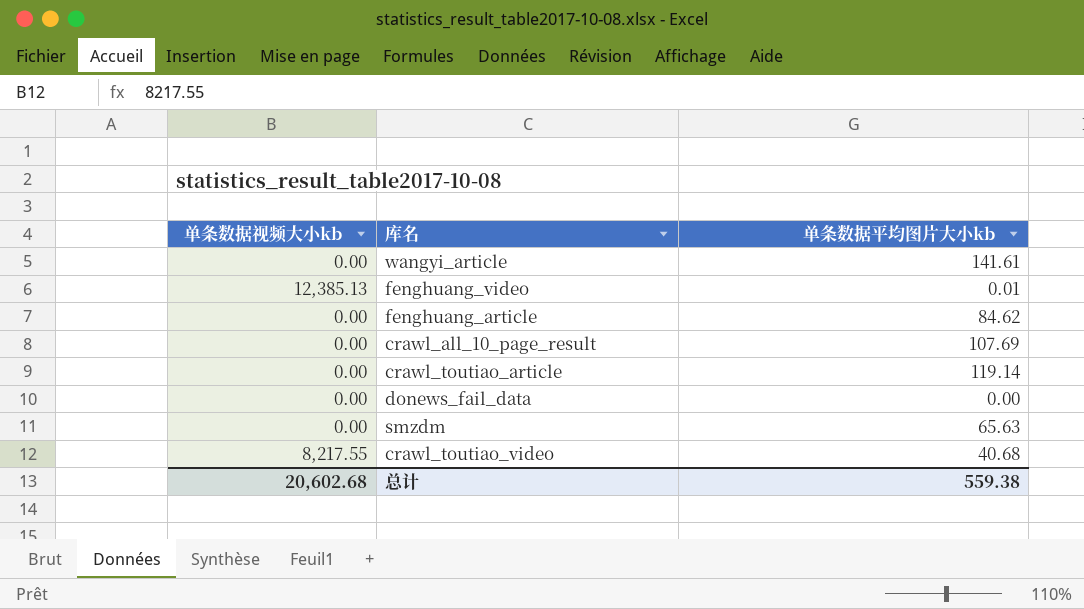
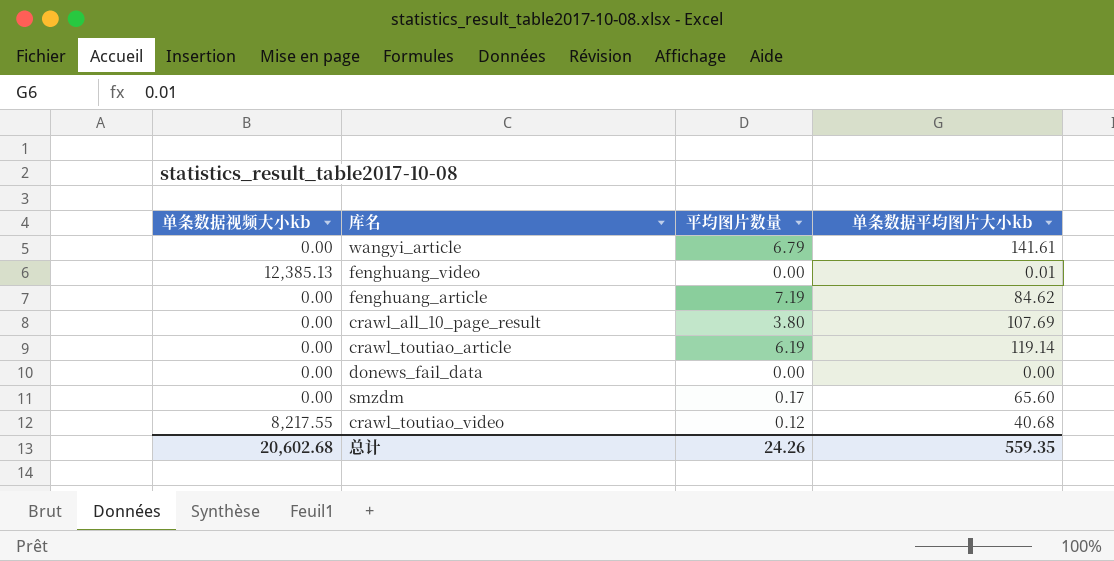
column 平均图片数量 | position: none -> 3
smzdm | 单条数据平均图片大小kb: 65.63 -> 65.60
总计 | 单条数据平均图片大小kb: 559.38 -> 559.35

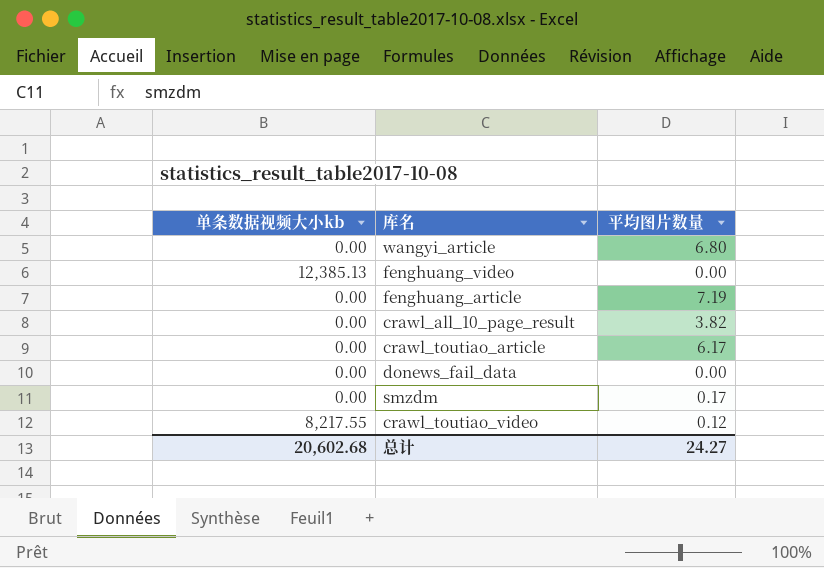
column 单条数据平均图片大小kb | position: 4 -> none
wangyi_article | 平均图片数量: 6.79 -> 6.80
crawl_all_10_page_result | 平均图片数量: 3.80 -> 3.82
crawl_toutiao_article | 平均图片数量: 6.19 -> 6.17
总计 | 平均图片数量: 24.26 -> 24.27

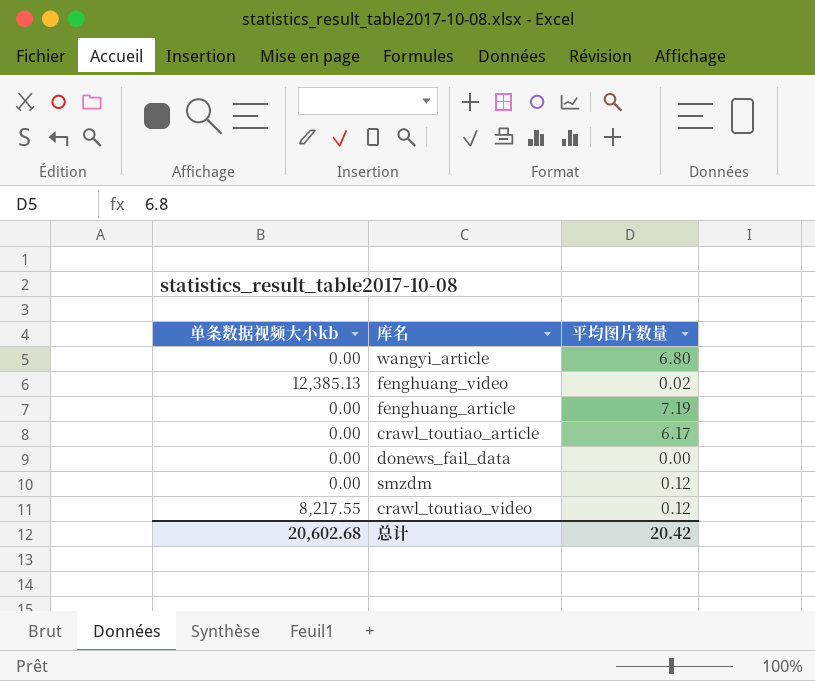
row crawl_all_10_page_result: 0.00 | 3.82 -> none
fenghuang_video | 平均图片数量: 0.00 -> 0.02
smzdm | 平均图片数量: 0.17 -> 0.12
总计 | 平均图片数量: 24.27 -> 20.42

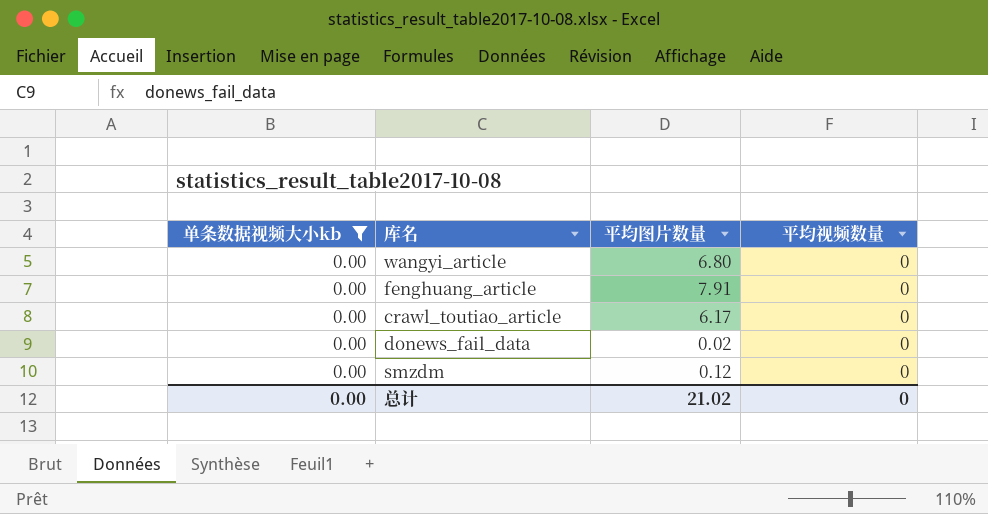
filter: none -> 单条数据视频大小kb = 0.00
column 平均视频数量 | position: none -> 4
fenghuang_article | 平均图片数量: 7.19 -> 7.91
donews_fail_data | 平均图片数量: 0.00 -> 0.02
总计 | 单条数据视频大小kb: 20,602.68 -> 0.00
总计 | 平均图片数量: 20.42 -> 21.02

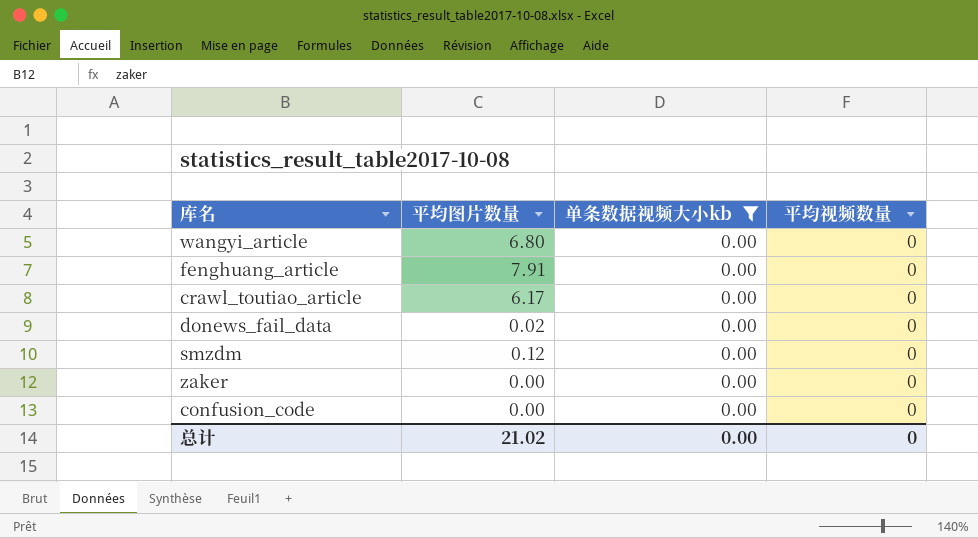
column 单条数据视频大小kb | position: 1 -> 3
row zaker: none -> 0.00 | 0.00 | 0
row confusion_code: none -> 0.00 | 0.00 | 0

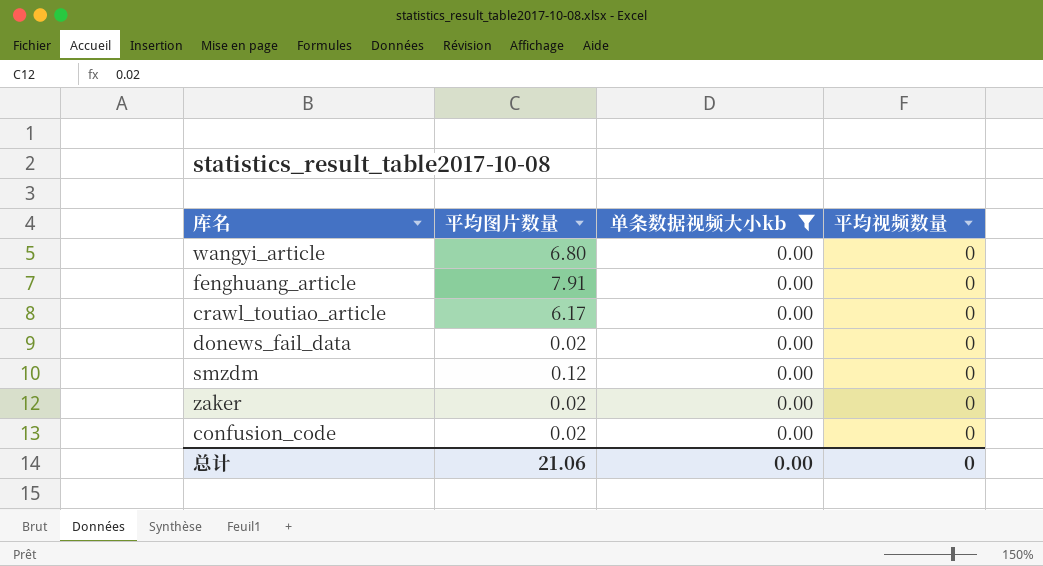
zaker | 平均图片数量: 0.00 -> 0.02
confusion_code | 平均图片数量: 0.00 -> 0.02
总计 | 平均图片数量: 21.02 -> 21.06

